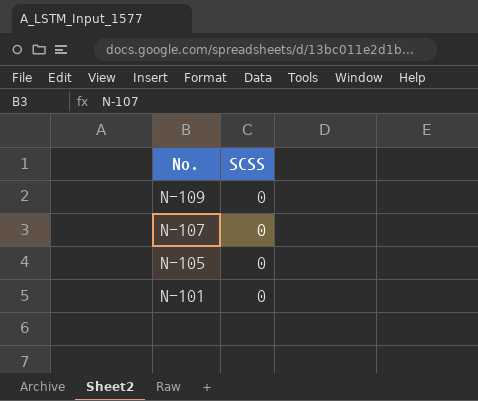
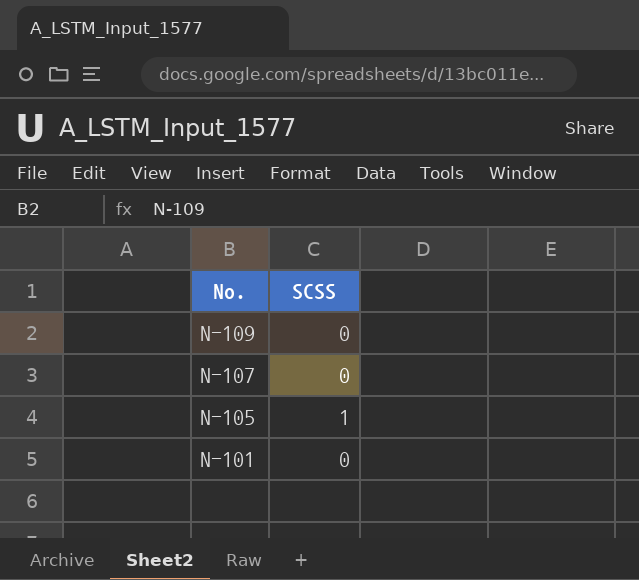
N-105 | SCSS: 0 -> 1

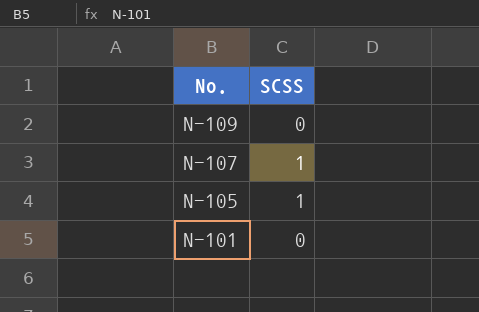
N-107 | SCSS: 0 -> 1

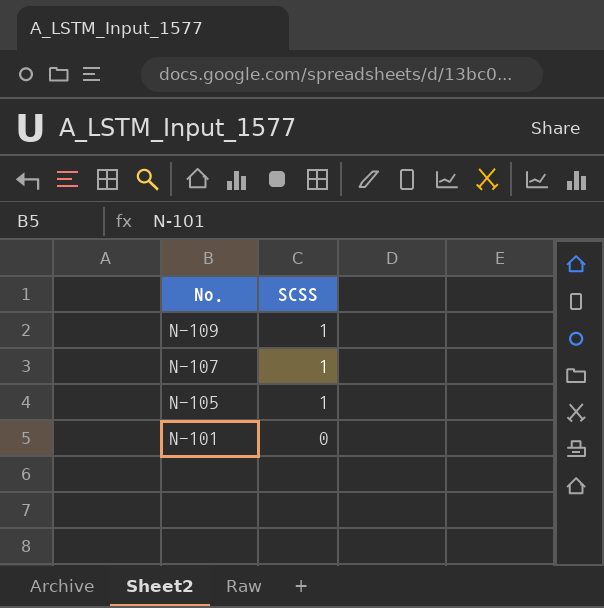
N-109 | SCSS: 0 -> 1

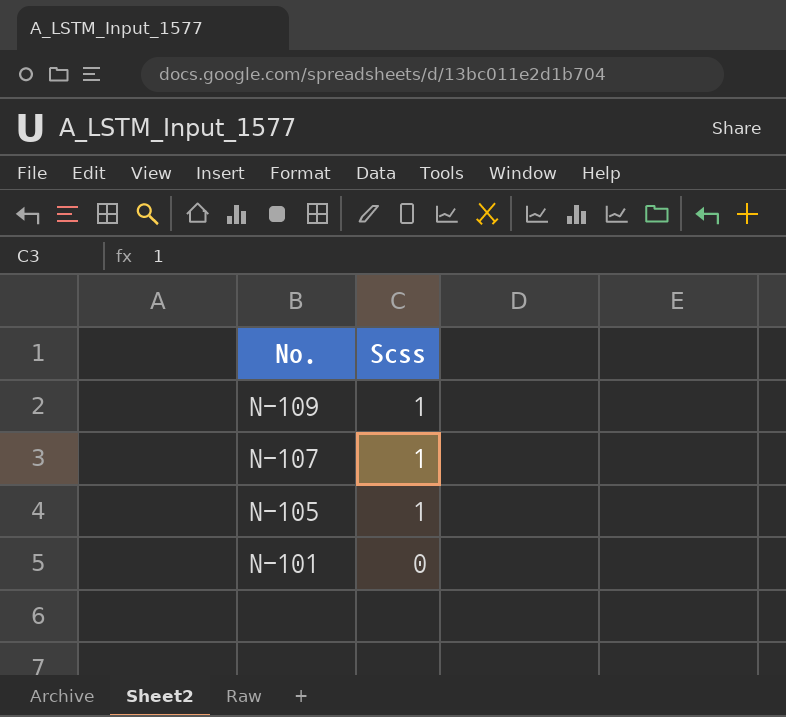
column name: SCSS -> Scss

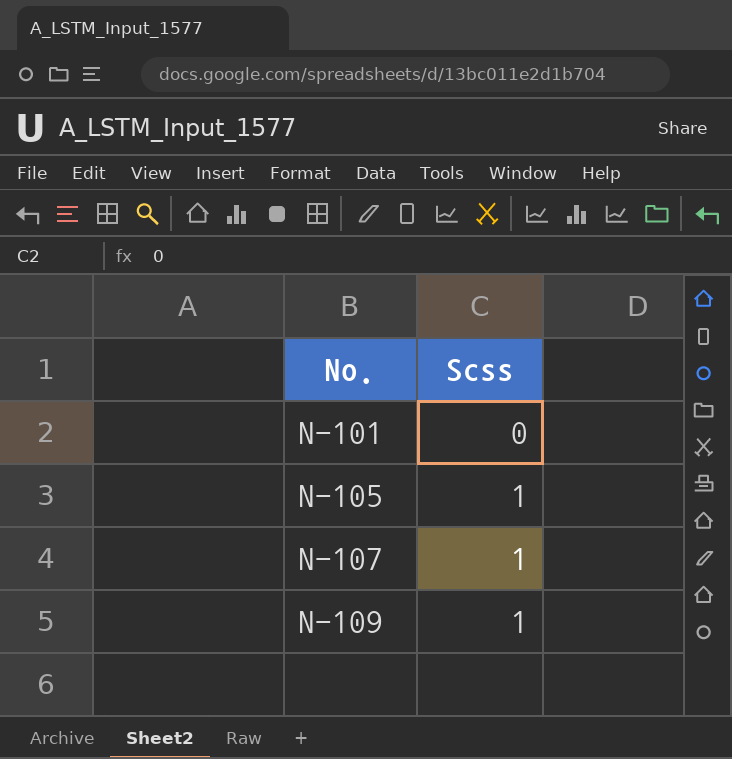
row order: No. descending -> No. ascending

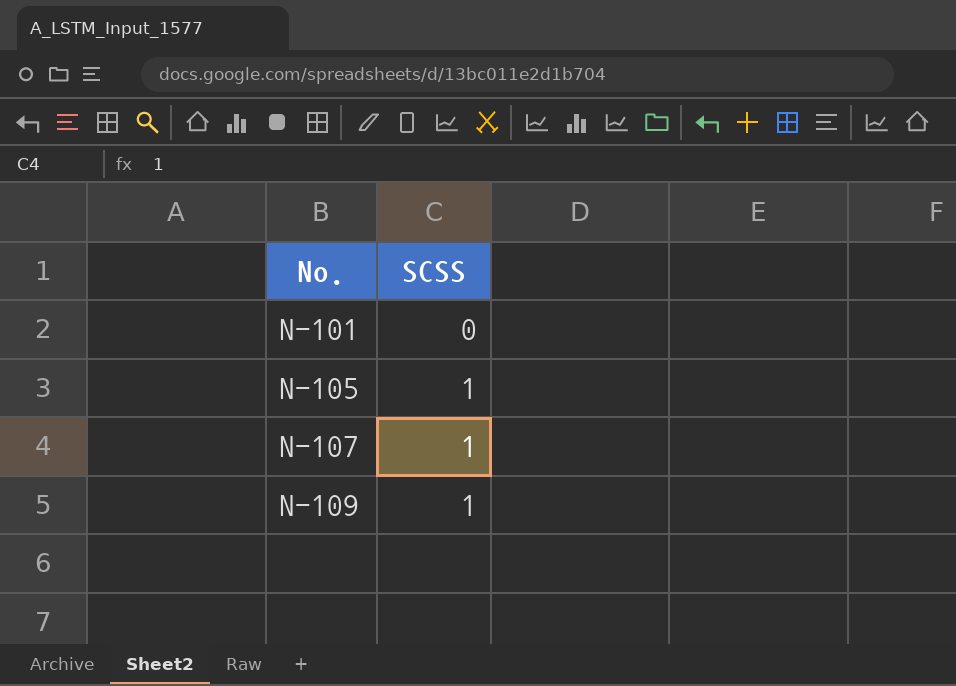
column name: Scss -> SCSS

